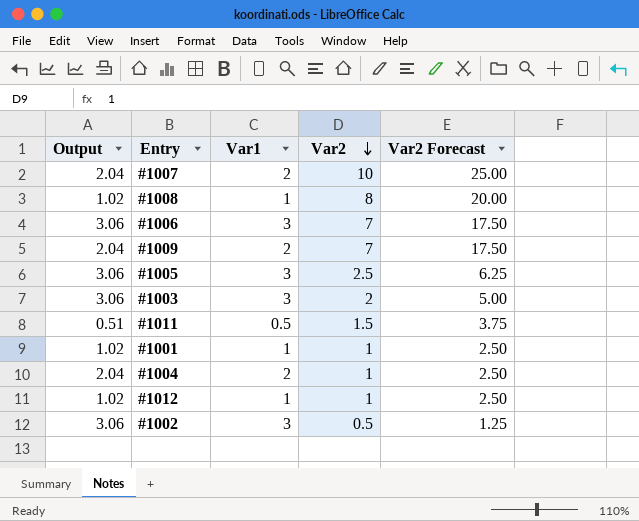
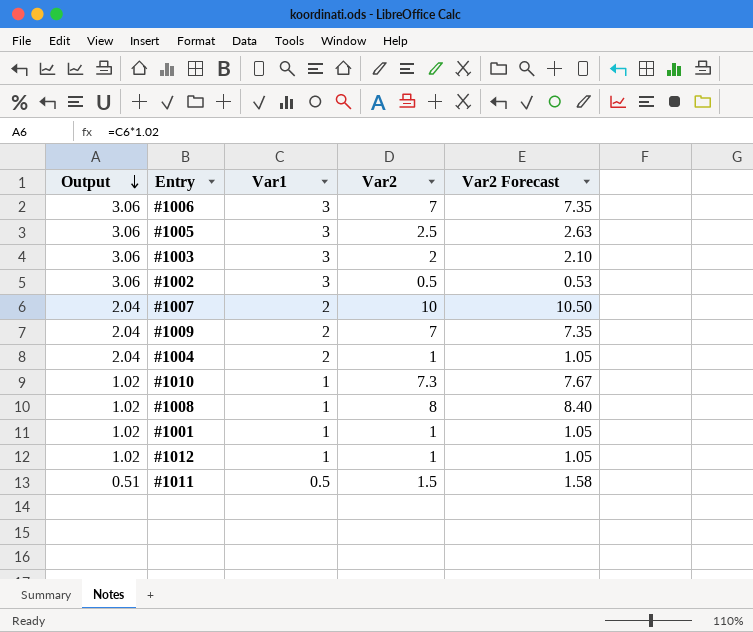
row order: Var2 descending -> Output descending
column Var2 Forecast | formula: [Var2] * 2.5 -> [Var2] * 1.05
row #1010: none -> 1.02 | 1 | 7.3 | 7.67

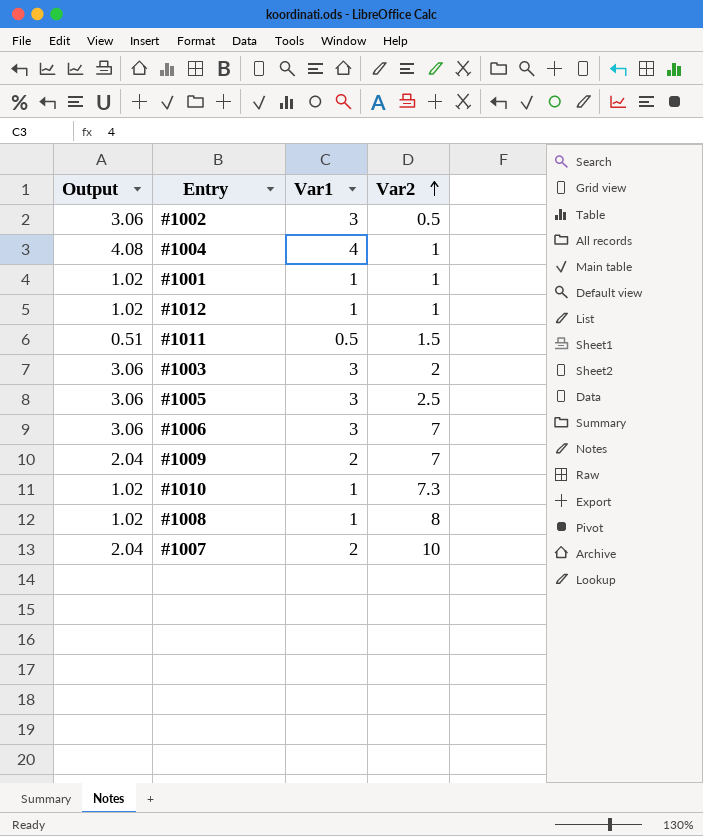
row order: Output descending -> Var2 ascending
column Var2 Forecast | formula: [Var2] * 1.05 -> none
#1004 | Output: 2.04 -> 4.08
#1004 | Var1: 2 -> 4

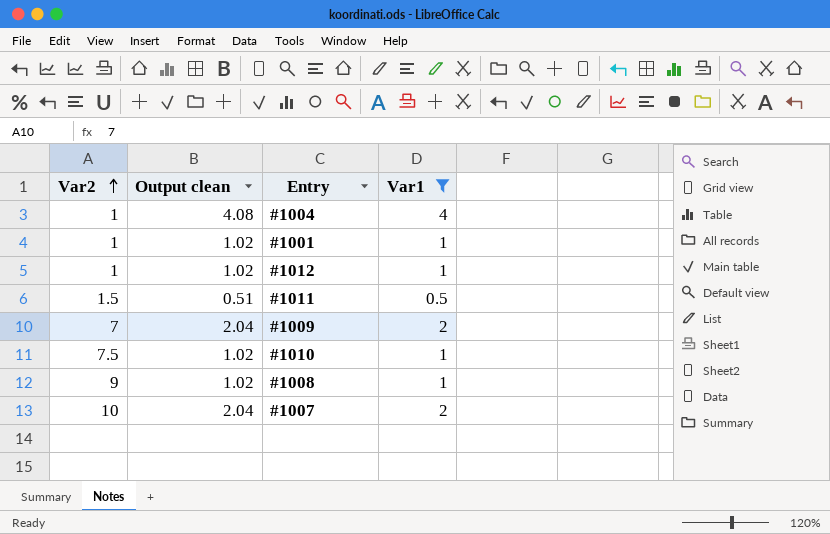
filter: none -> Var1 != 3
column Var2 | position: 4 -> 1
column name: Output -> Output clean
#1010 | Var2: 7.3 -> 7.5
#1008 | Var2: 8 -> 9

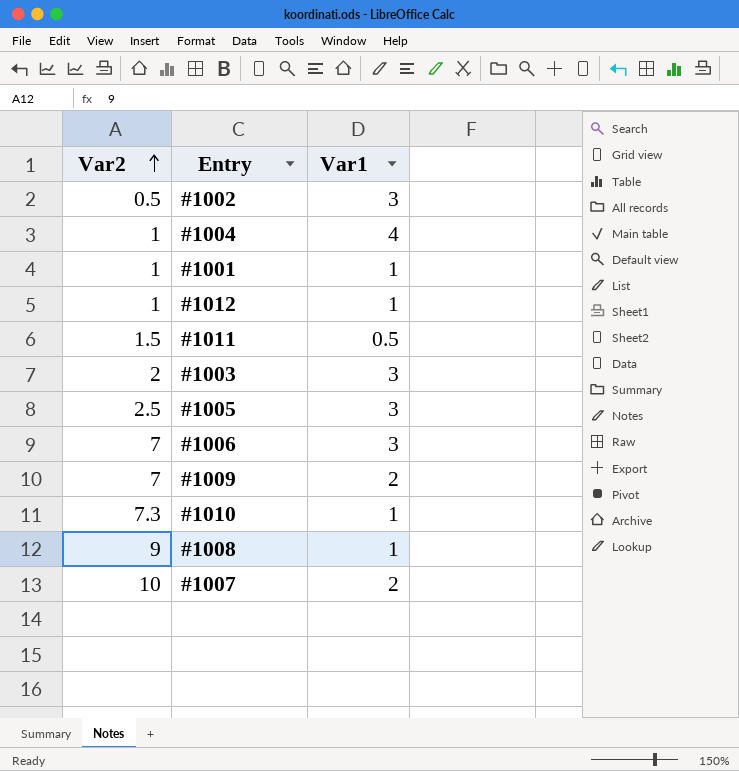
filter: Var1 != 3 -> none
column Output clean | formula: [Var1] * 1.02 -> none
#1010 | Var2: 7.5 -> 7.3

